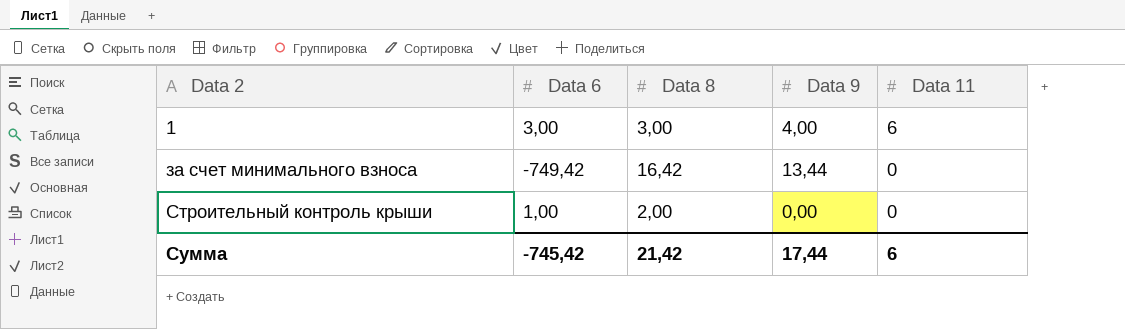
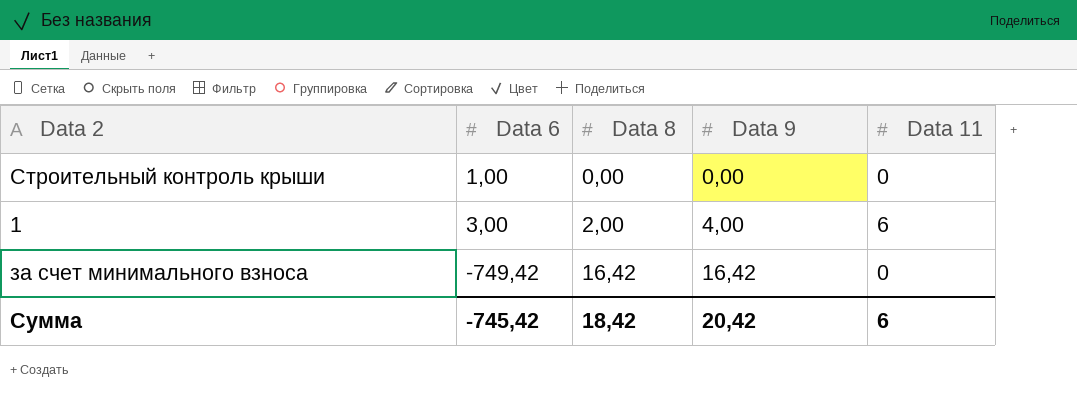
row order: Data 2 ascending -> Data 8 ascending
Строительный контроль крыши | Data 8: 2,00 -> 0,00
1 | Data 8: 3,00 -> 2,00
за счет минимального взноса | Data 9: 13,44 -> 16,42
Сумма | Data 8: 21,42 -> 18,42
Сумма | Data 9: 17,44 -> 20,42

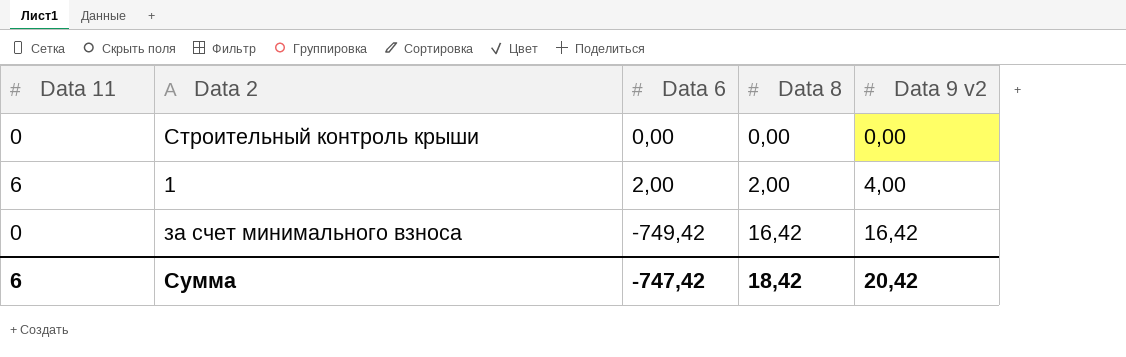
column Data 11 | position: 5 -> 1
column name: Data 9 -> Data 9 v2
Строительный контроль крыши | Data 6: 1,00 -> 0,00
1 | Data 6: 3,00 -> 2,00
Сумма | Data 6: -745,42 -> -747,42

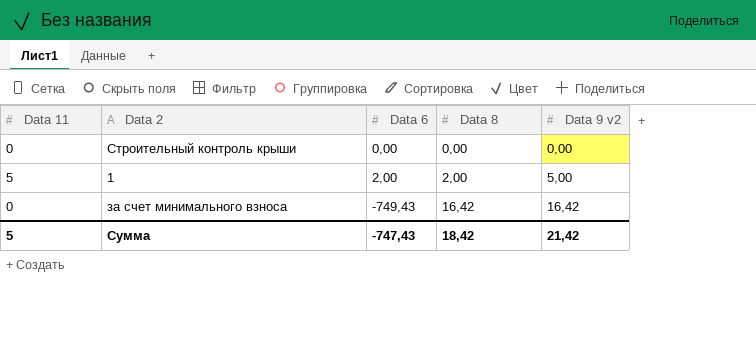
1 | Data 11: 6 -> 5
1 | Data 9 v2: 4,00 -> 5,00
за счет минимального взноса | Data 6: -749,42 -> -749,43
Сумма | Data 11: 6 -> 5
Сумма | Data 6: -747,42 -> -747,43
Сумма | Data 9 v2: 20,42 -> 21,42

